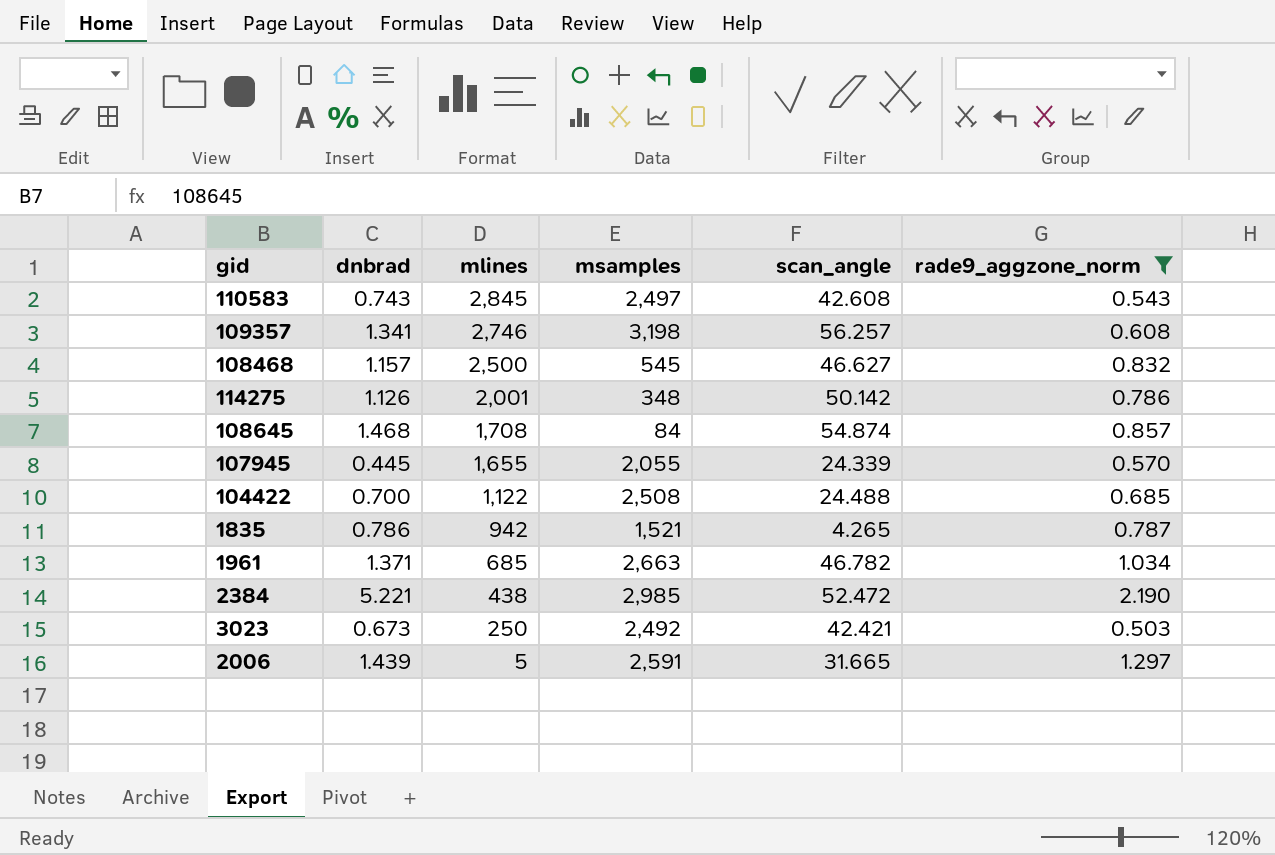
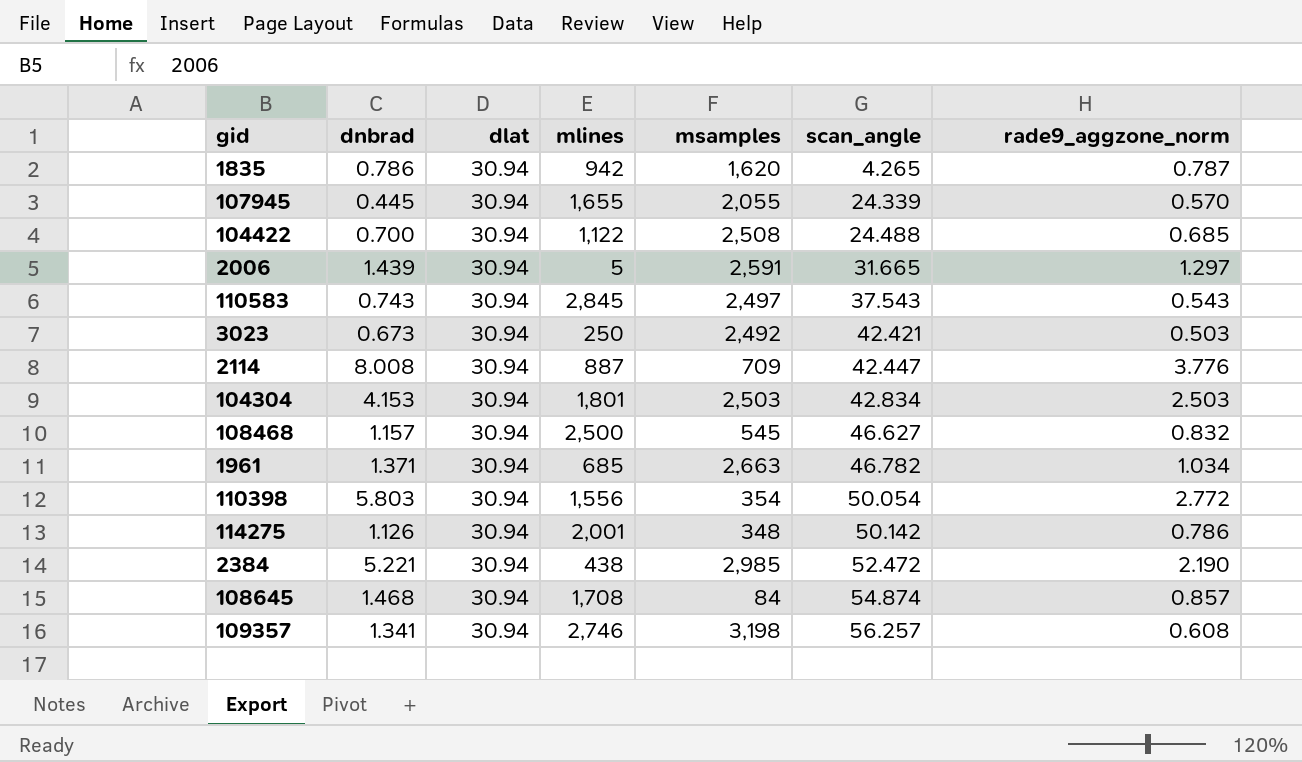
filter: rade9_aggzone_norm <= 2.190 -> none
row order: mlines descending -> scan_angle ascending
column dlat | position: none -> 3
1835 | msamples: 1,521 -> 1,620
110583 | scan_angle: 42.608 -> 37.543

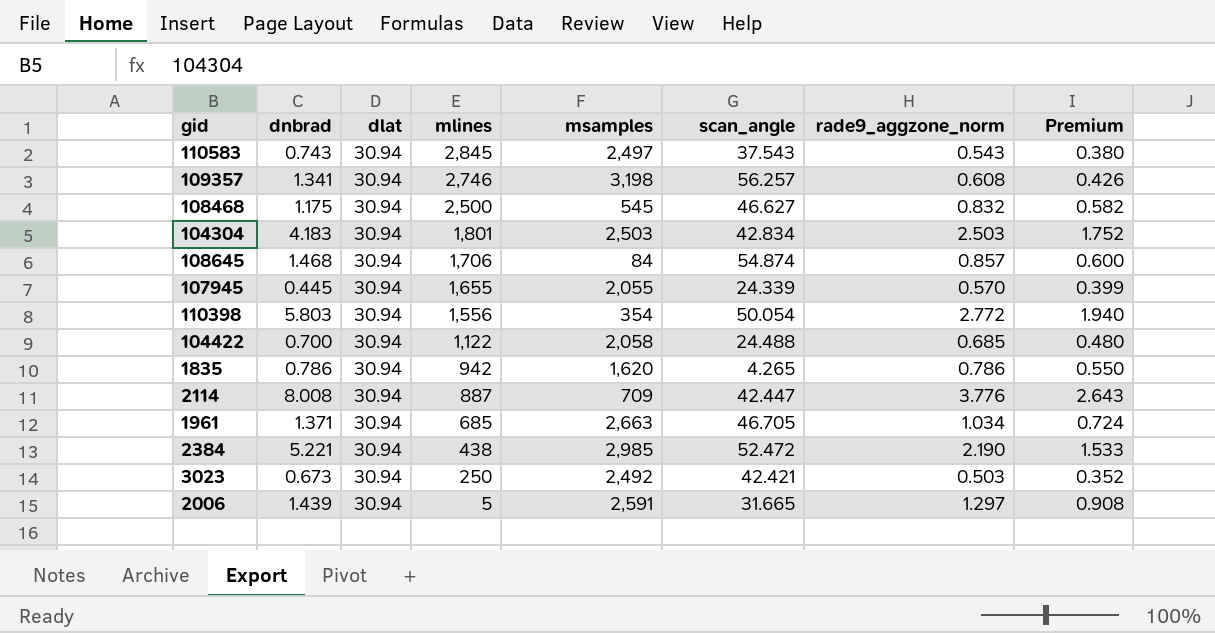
row order: scan_angle ascending -> mlines descending
column Premium | formula: none -> [rade9_aggzone_norm] * 0.7
row 114275: 1.126 | 30.94 | 2,001 | 348 | 50.142 | 0.786 -> none
108468 | dnbrad: 1.157 -> 1.175
104304 | dnbrad: 4.153 -> 4.183
108645 | mlines: 1,708 -> 1,706
104422 | msamples: 2,508 -> 2,058
1835 | rade9_aggzone_norm: 0.787 -> 0.786
1961 | scan_angle: 46.782 -> 46.705

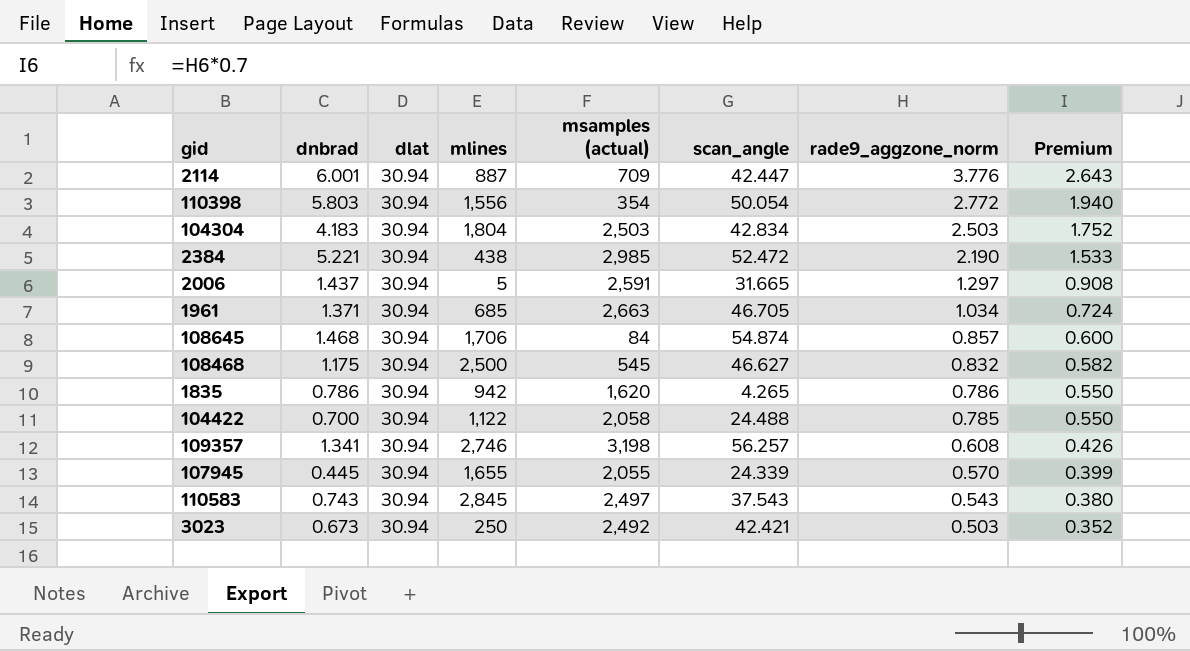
row order: mlines descending -> rade9_aggzone_norm descending
column name: msamples -> msamples (actual)
2114 | dnbrad: 8.008 -> 6.001
104304 | mlines: 1,801 -> 1,804
2006 | dnbrad: 1.439 -> 1.437
104422 | rade9_aggzone_norm: 0.685 -> 0.785
104422 | Premium: 0.480 -> 0.550

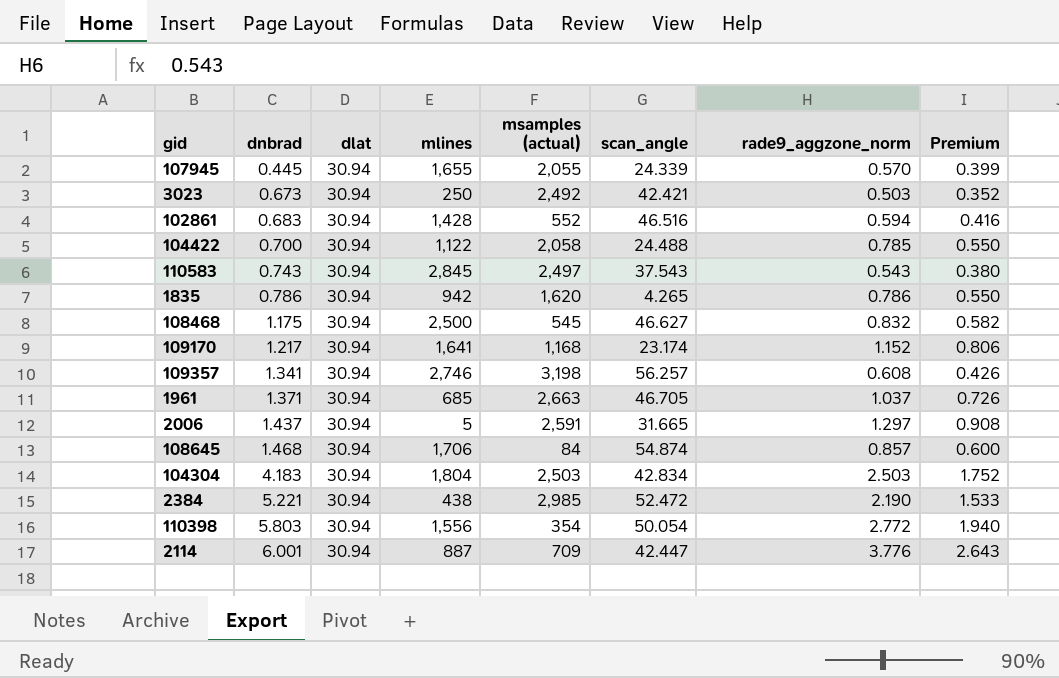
row order: rade9_aggzone_norm descending -> dnbrad ascending
row 102861: none -> 0.683 | 30.94 | 1,428 | 552 | 46.516 | 0.594 | 0.416
row 109170: none -> 1.217 | 30.94 | 1,641 | 1,168 | 23.174 | 1.152 | 0.806
1961 | rade9_aggzone_norm: 1.034 -> 1.037
1961 | Premium: 0.724 -> 0.726

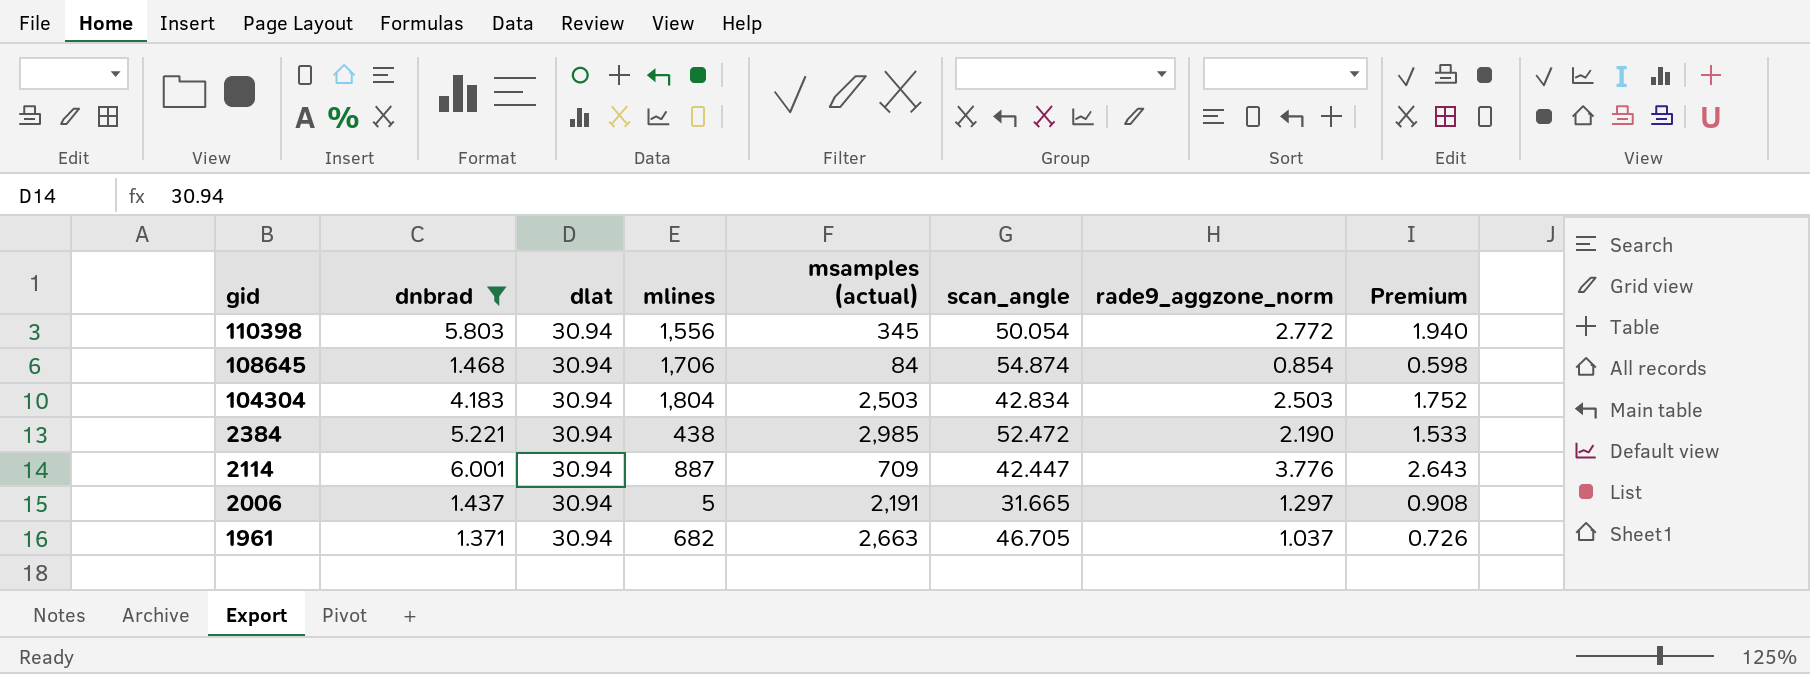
filter: none -> dnbrad >= 1.371
row order: dnbrad ascending -> gid descending
110398 | msamples (actual): 354 -> 345
108645 | rade9_aggzone_norm: 0.857 -> 0.854
108645 | Premium: 0.600 -> 0.598
2006 | msamples (actual): 2,591 -> 2,191
1961 | mlines: 685 -> 682

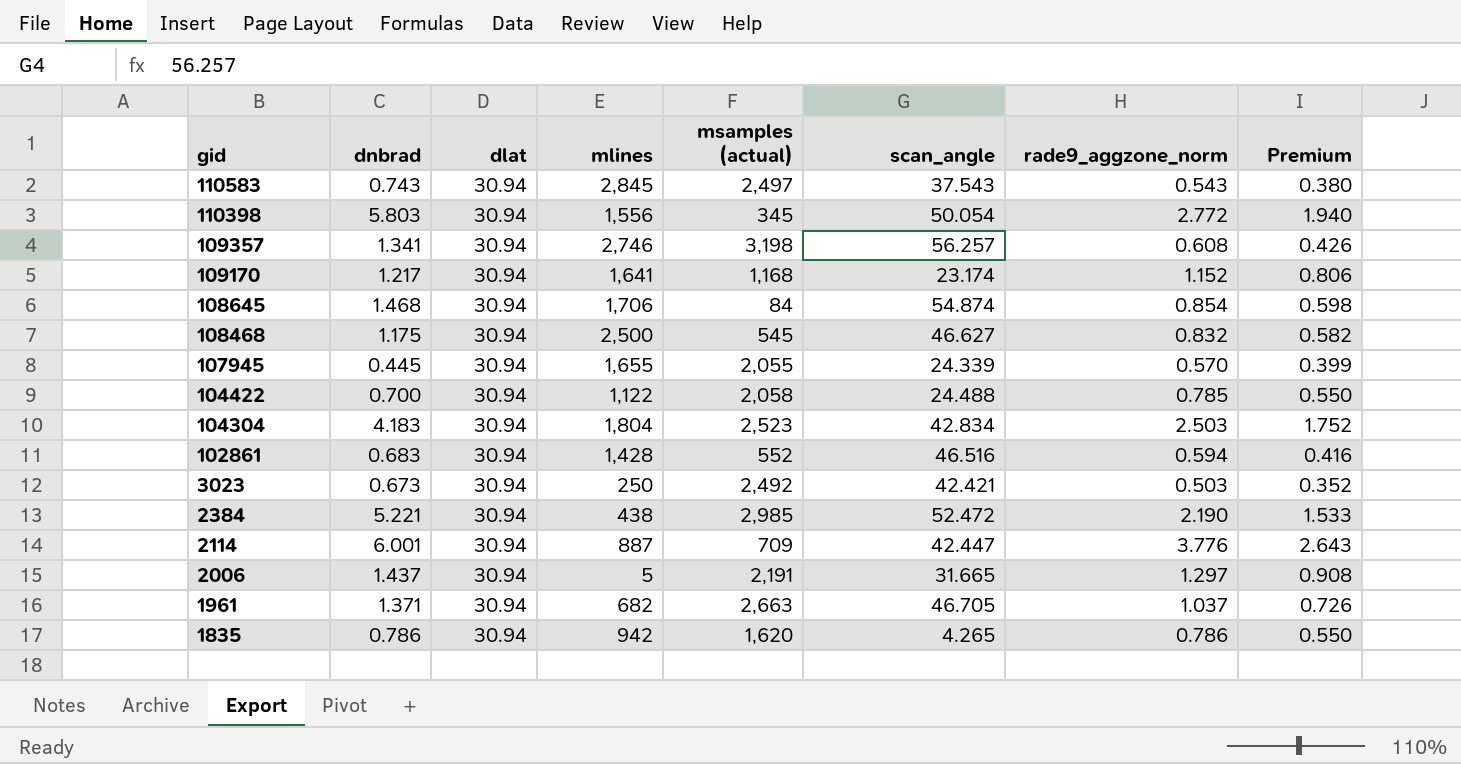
filter: dnbrad >= 1.371 -> none
104304 | msamples (actual): 2,503 -> 2,523

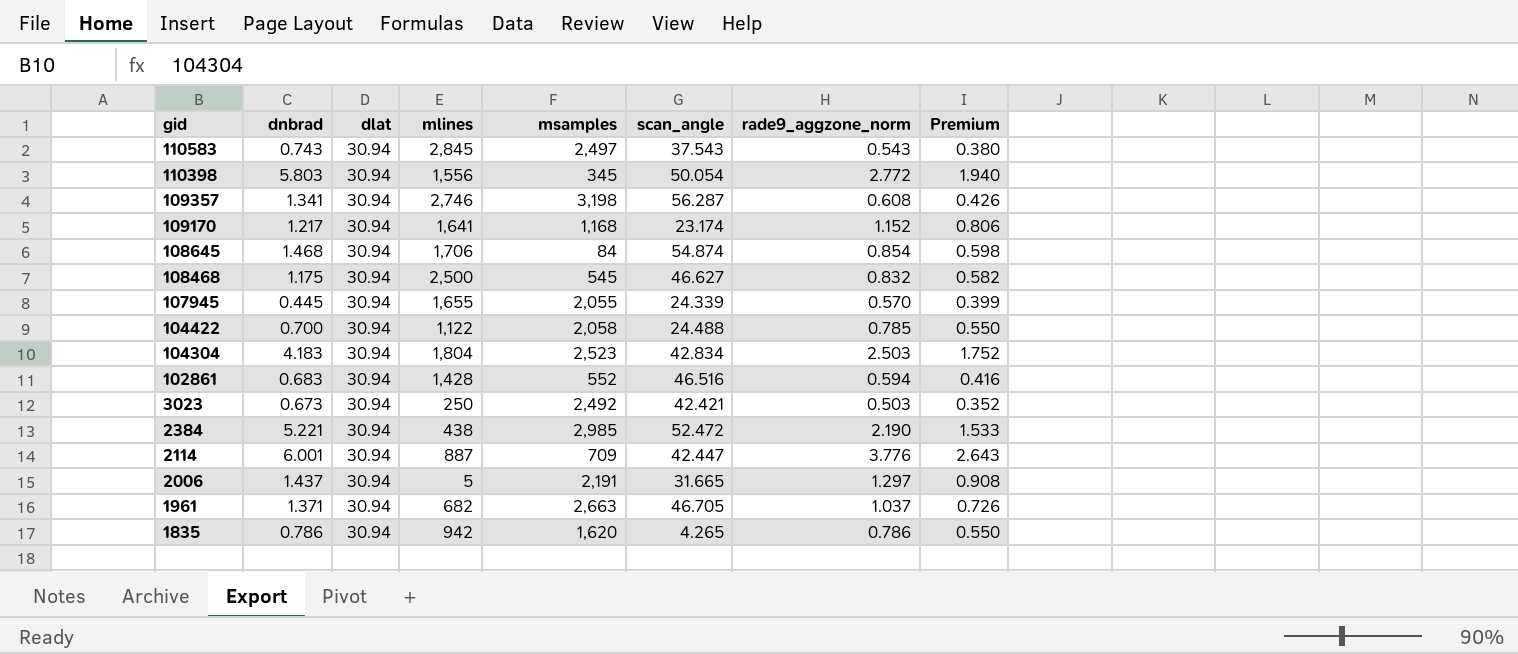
column name: msamples (actual) -> msamples
109357 | scan_angle: 56.257 -> 56.287

